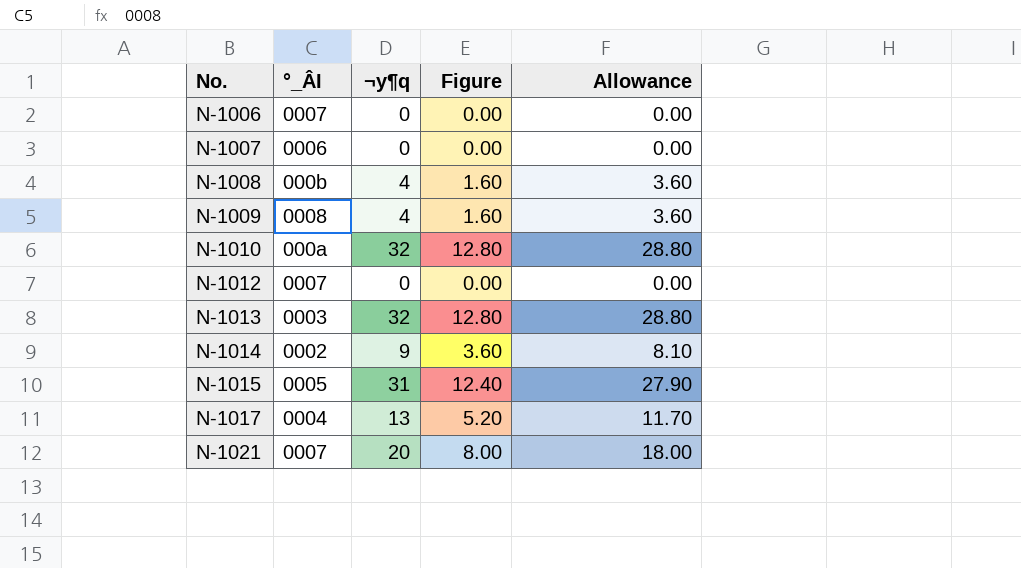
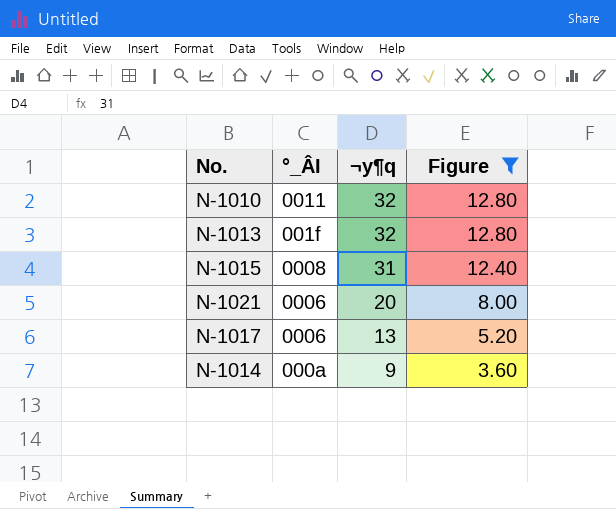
filter: none -> Figure >= 3.60
row order: No. ascending -> ¬y¶q descending
column Allowance | formula: [¬y¶q] * 0.9 -> none
N-1010 | °_ÂI: 000a -> 0011
N-1013 | °_ÂI: 0003 -> 001f
N-1015 | °_ÂI: 0005 -> 0008
N-1021 | °_ÂI: 0007 -> 0006
N-1017 | °_ÂI: 0004 -> 0006
N-1014 | °_ÂI: 0002 -> 000a

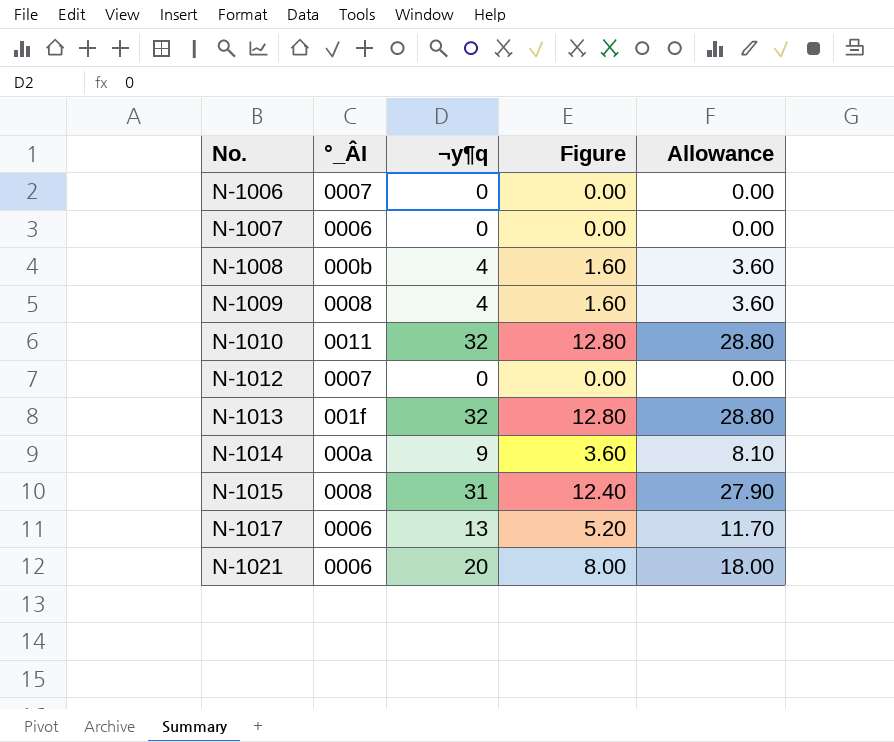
filter: Figure >= 3.60 -> none
row order: ¬y¶q descending -> No. ascending
column Allowance | formula: none -> [¬y¶q] * 0.9

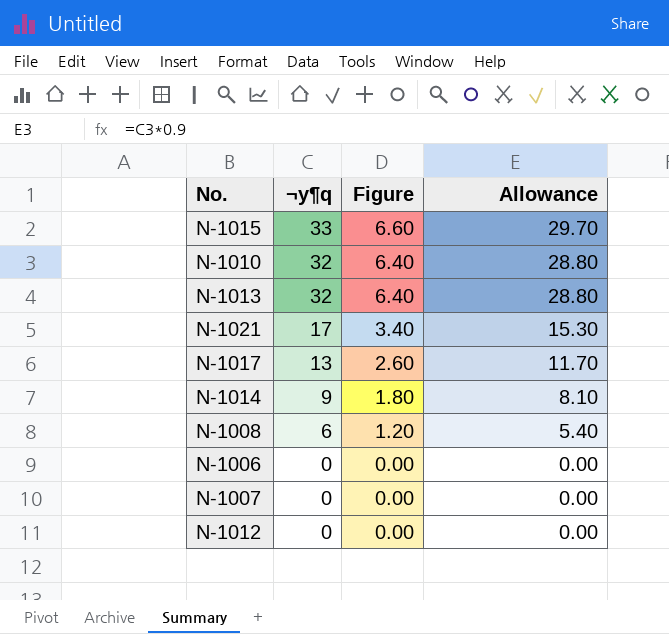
row order: No. ascending -> ¬y¶q descending
column °_ÂI | position: 2 -> none
column Figure | formula: [¬y¶q] * 0.4 -> [¬y¶q] * 0.2
row N-1009: 0008 | 4 | 1.60 | 3.60 -> none
N-1015 | ¬y¶q: 31 -> 33
N-1015 | Allowance: 27.90 -> 29.70
N-1021 | ¬y¶q: 20 -> 17
N-1021 | Allowance: 18.00 -> 15.30
N-1008 | ¬y¶q: 4 -> 6
N-1008 | Allowance: 3.60 -> 5.40

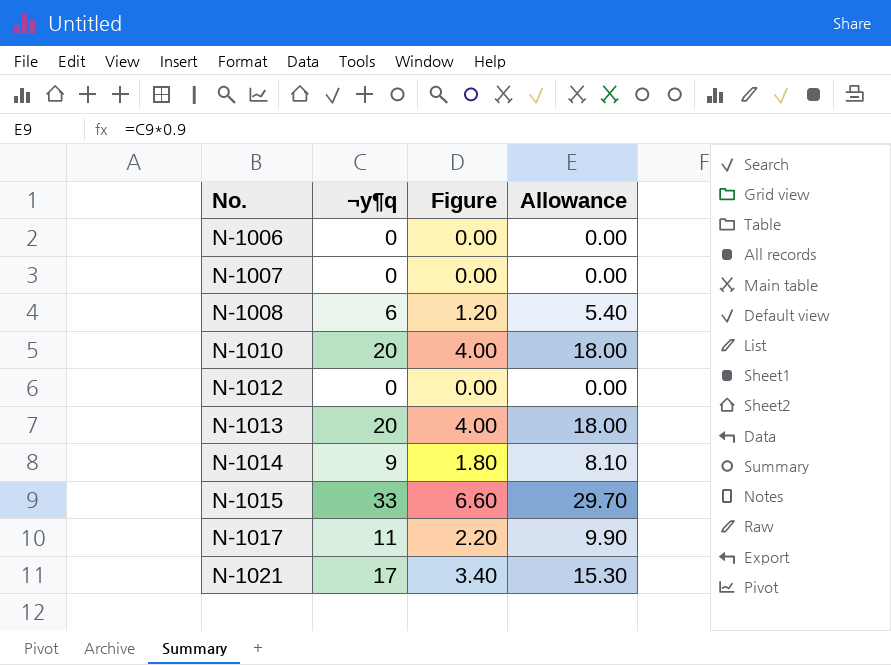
row order: ¬y¶q descending -> No. ascending
N-1010 | ¬y¶q: 32 -> 20
N-1010 | Figure: 6.40 -> 4.00
N-1010 | Allowance: 28.80 -> 18.00
N-1013 | ¬y¶q: 32 -> 20
N-1013 | Figure: 6.40 -> 4.00
N-1013 | Allowance: 28.80 -> 18.00
N-1017 | ¬y¶q: 13 -> 11
N-1017 | Figure: 2.60 -> 2.20
N-1017 | Allowance: 11.70 -> 9.90

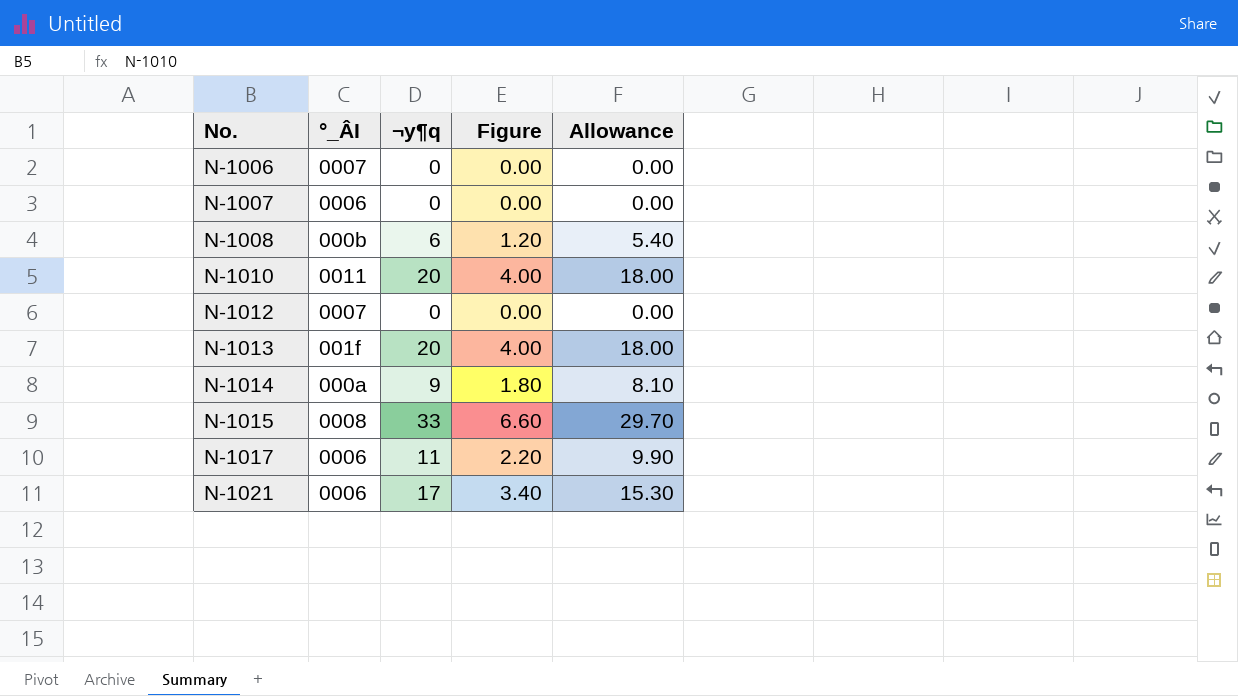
column °_ÂI | position: none -> 2

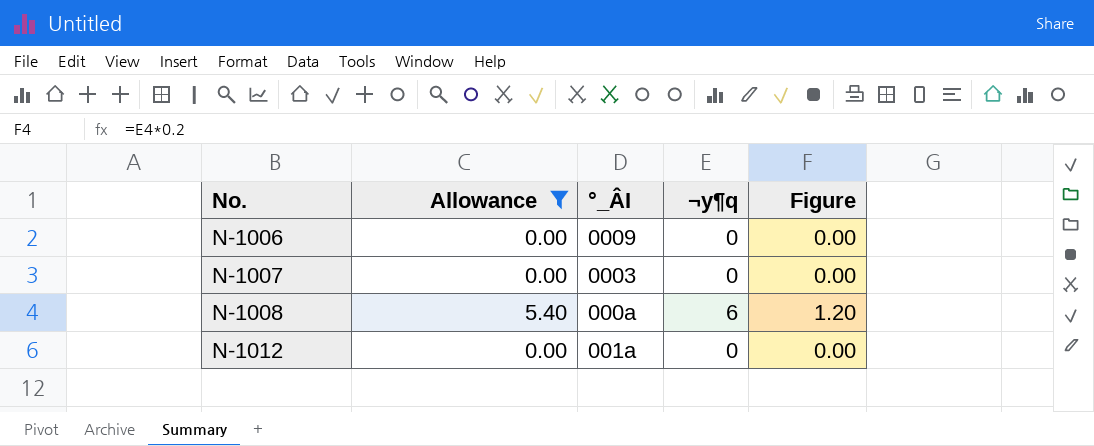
filter: none -> Allowance <= 5.40
column Allowance | position: 5 -> 2
N-1006 | °_ÂI: 0007 -> 0009
N-1007 | °_ÂI: 0006 -> 0003
N-1008 | °_ÂI: 000b -> 000a
N-1012 | °_ÂI: 0007 -> 001a

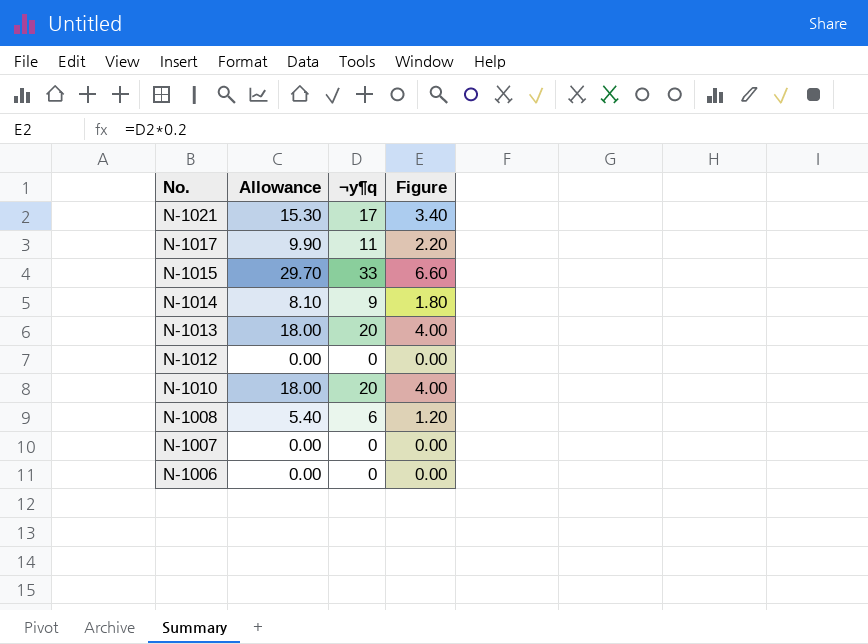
filter: Allowance <= 5.40 -> none
row order: No. ascending -> No. descending
column °_ÂI | position: 3 -> none

